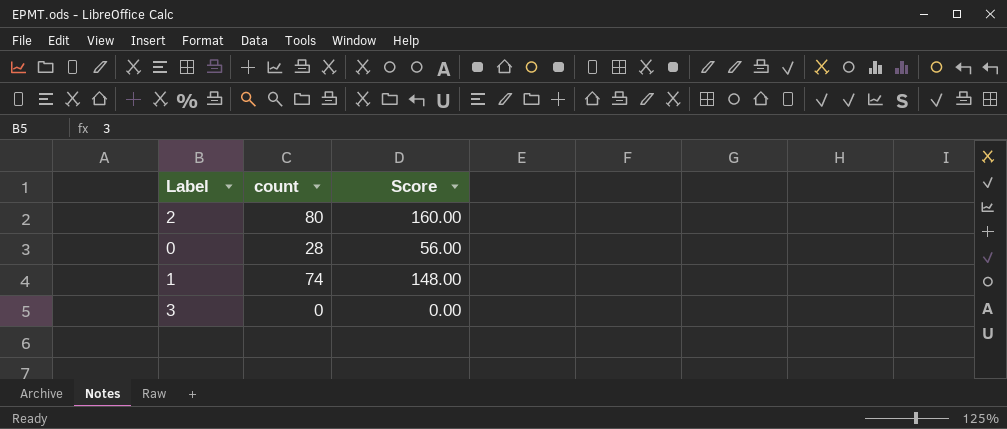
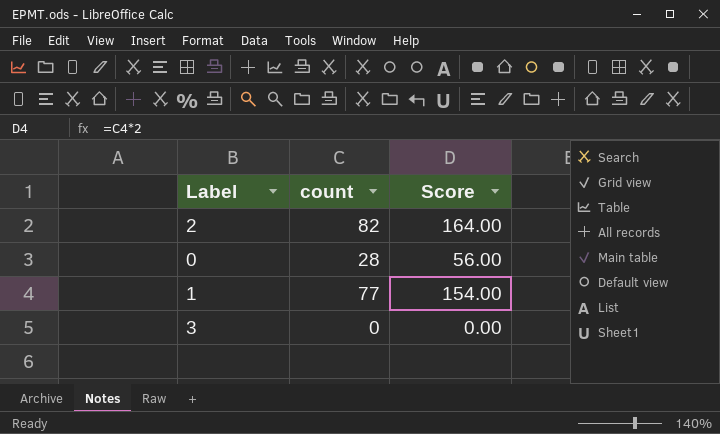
2 | count: 80 -> 82
2 | Score: 160.00 -> 164.00
1 | count: 74 -> 77
1 | Score: 148.00 -> 154.00

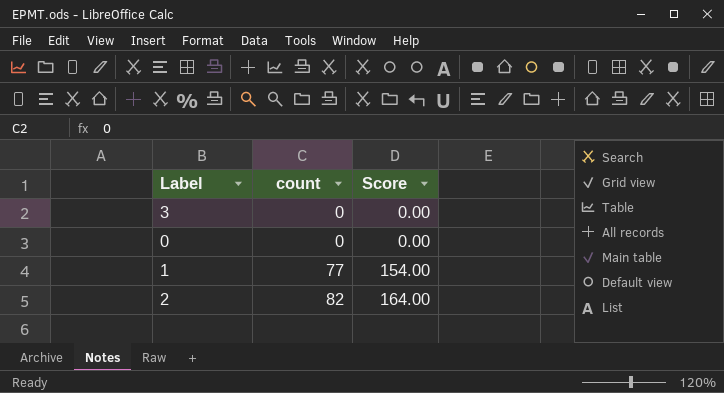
row order: none -> count ascending
0 | count: 28 -> 0
0 | Score: 56.00 -> 0.00

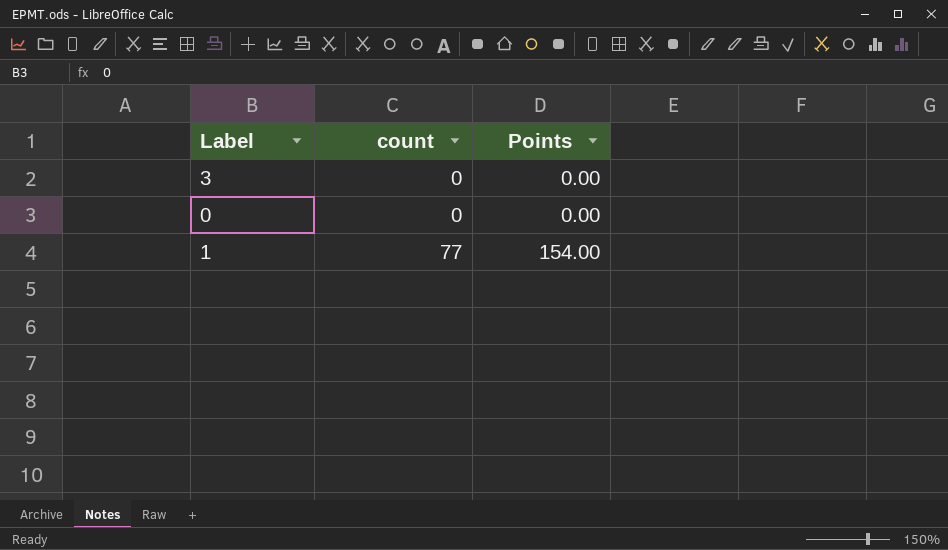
column name: Score -> Points
row 2: 82 | 164.00 -> none

